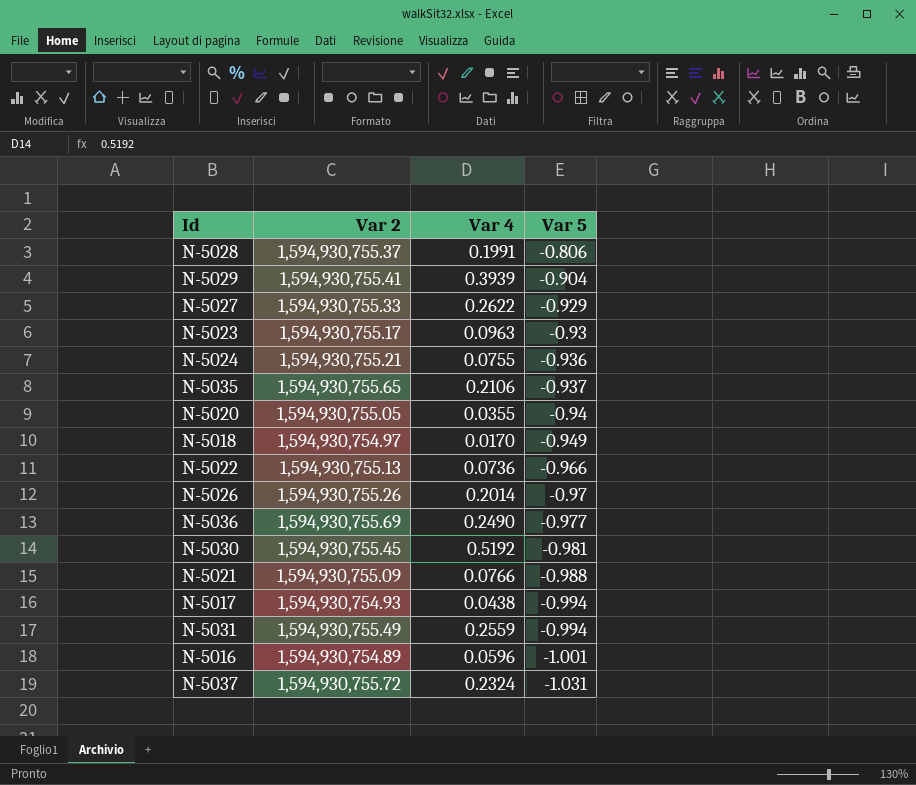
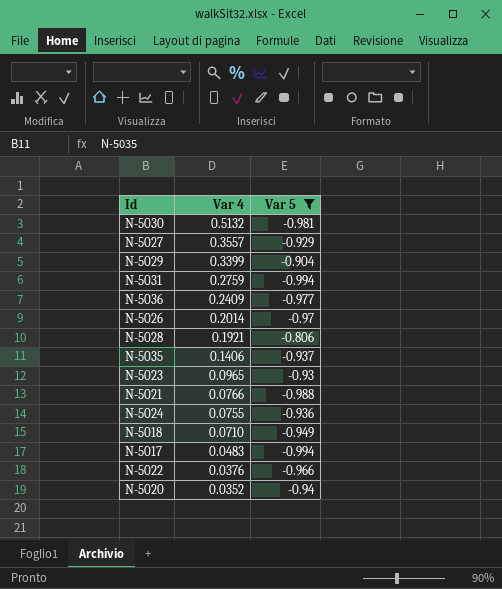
filter: none -> Var 5 >= -0.994
row order: Var 5 descending -> Var 4 descending
column Var 2 | position: 2 -> none
N-5030 | Var 4: 0.5192 -> 0.5132
N-5027 | Var 4: 0.2622 -> 0.3557
N-5029 | Var 4: 0.3939 -> 0.3399
N-5031 | Var 4: 0.2559 -> 0.2759
N-5036 | Var 4: 0.2490 -> 0.2409
N-5028 | Var 4: 0.1991 -> 0.1921
N-5035 | Var 4: 0.2106 -> 0.1406
N-5023 | Var 4: 0.0963 -> 0.0965
N-5018 | Var 4: 0.0170 -> 0.0710
N-5017 | Var 4: 0.0438 -> 0.0483
N-5022 | Var 4: 0.0736 -> 0.0376
N-5020 | Var 4: 0.0355 -> 0.0352

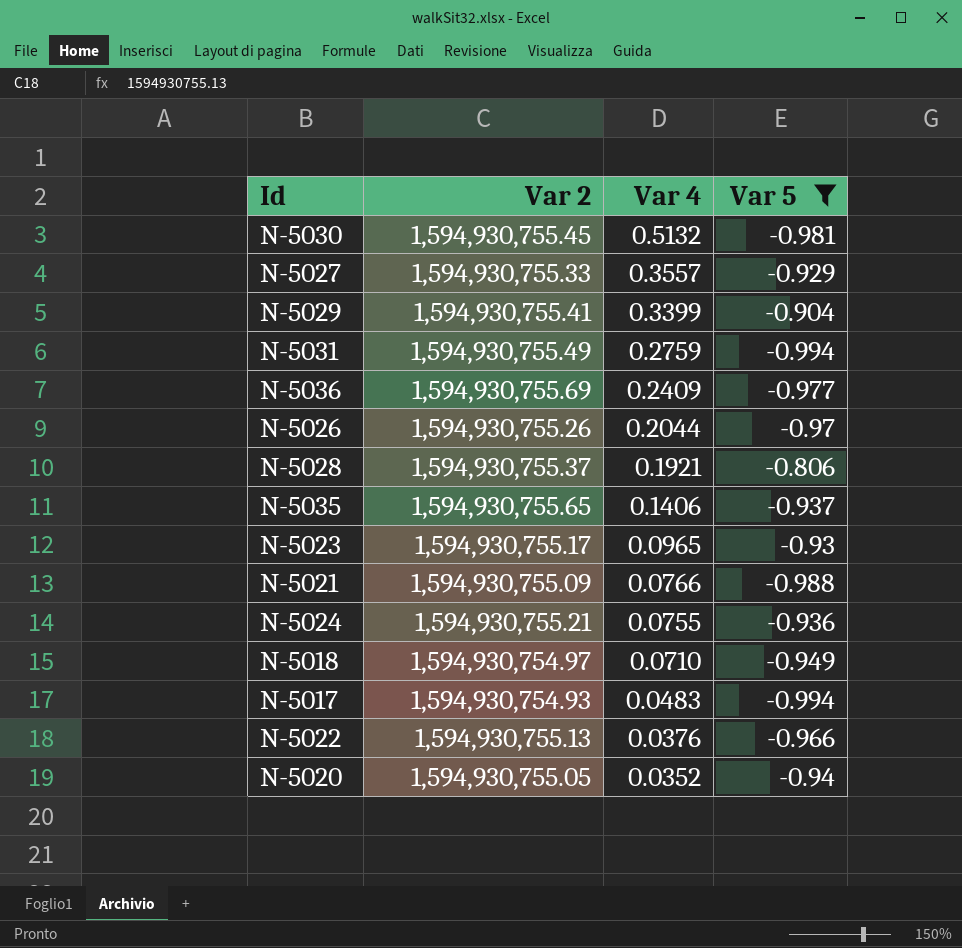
column Var 2 | position: none -> 2
N-5026 | Var 4: 0.2014 -> 0.2044

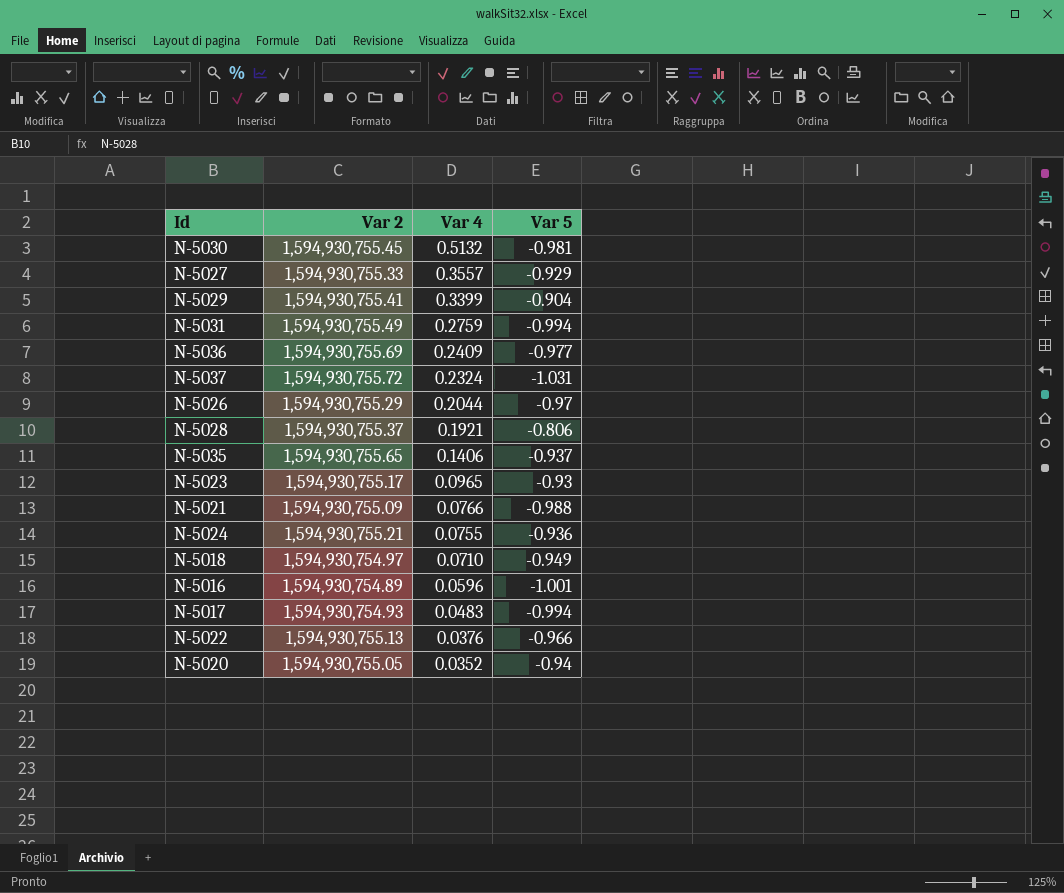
filter: Var 5 >= -0.994 -> none
N-5026 | Var 2: 1,594,930,755.26 -> 1,594,930,755.29

